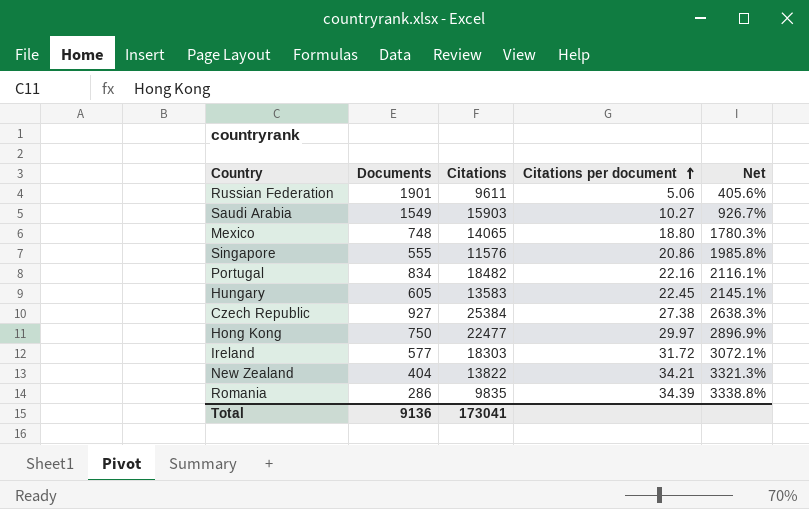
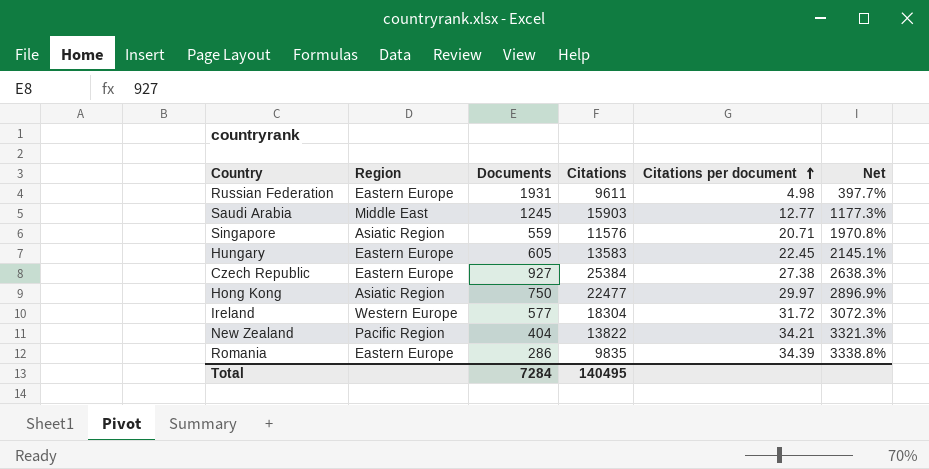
column Region | position: none -> 2
row Mexico: 748 | 14065 | 18.80 | 1780.3% -> none
row Portugal: 834 | 18482 | 22.16 | 2116.1% -> none
Russian Federation | Documents: 1901 -> 1931
Russian Federation | Citations per document: 5.06 -> 4.98
Russian Federation | Net: 405.6% -> 397.7%
Saudi Arabia | Documents: 1549 -> 1245
Saudi Arabia | Citations per document: 10.27 -> 12.77
Saudi Arabia | Net: 926.7% -> 1177.3%
Singapore | Documents: 555 -> 559
Singapore | Citations per document: 20.86 -> 20.71
Singapore | Net: 1985.8% -> 1970.8%
Ireland | Citations: 18303 -> 18304
Ireland | Net: 3072.1% -> 3072.3%
Total | Documents: 9136 -> 7284
Total | Citations: 173041 -> 140495

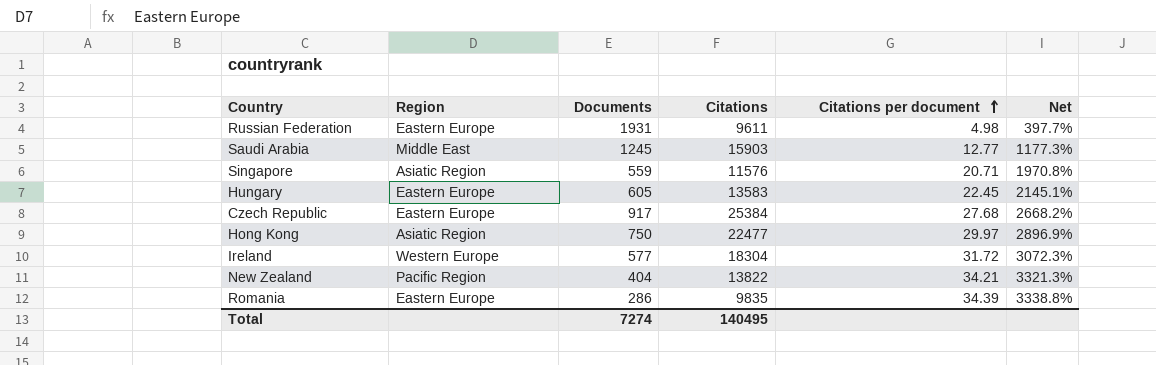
Czech Republic | Documents: 927 -> 917
Czech Republic | Citations per document: 27.38 -> 27.68
Czech Republic | Net: 2638.3% -> 2668.2%
Total | Documents: 7284 -> 7274

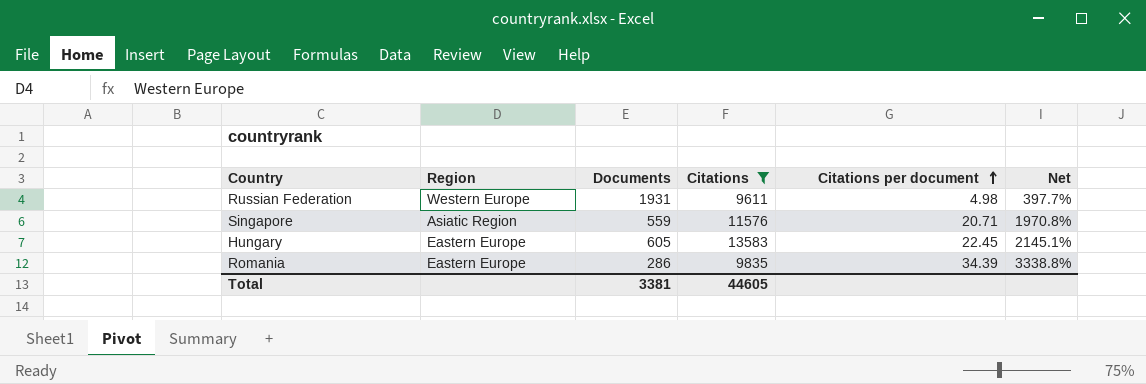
filter: none -> Citations <= 13583
Russian Federation | Region: Eastern Europe -> Western Europe
Total | Documents: 7274 -> 3381
Total | Citations: 140495 -> 44605

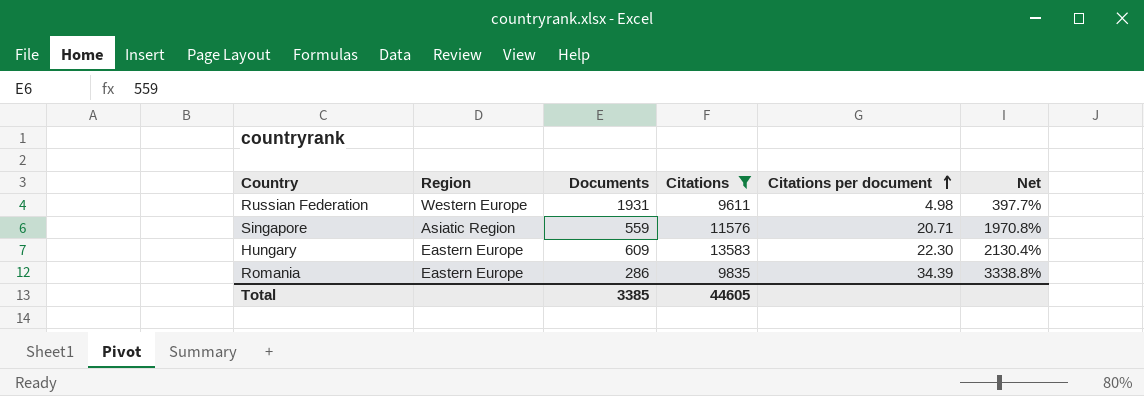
Hungary | Documents: 605 -> 609
Hungary | Citations per document: 22.45 -> 22.30
Hungary | Net: 2145.1% -> 2130.4%
Total | Documents: 3381 -> 3385

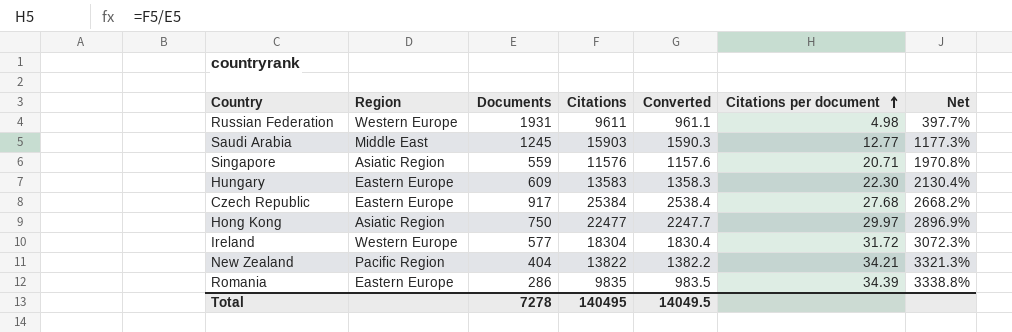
filter: Citations <= 13583 -> none
column Converted | formula: none -> [Citations] * 0.1
Total | Documents: 3385 -> 7278
Total | Citations: 44605 -> 140495

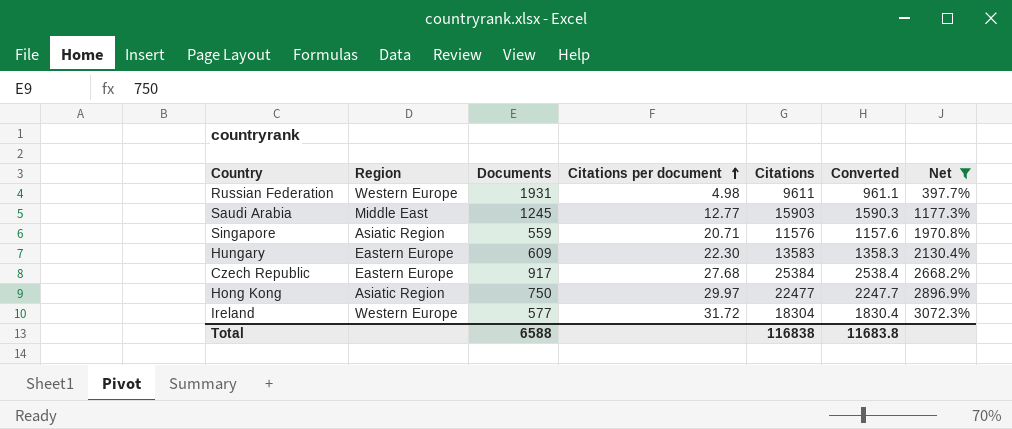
filter: none -> Net <= 3072.3%
column Citations per document | position: 6 -> 4
Total | Documents: 7278 -> 6588
Total | Citations: 140495 -> 116838
Total | Converted: 14049.5 -> 11683.8

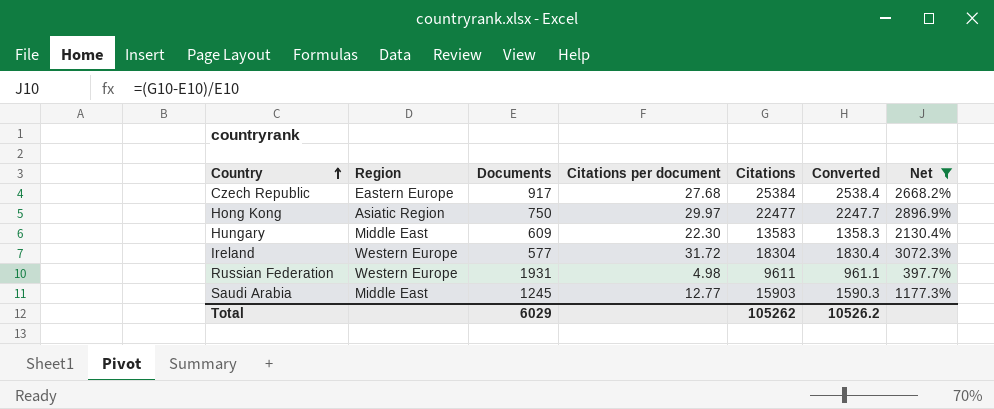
row order: Citations per document ascending -> Country ascending
row Singapore: Asiatic Region | 559 | 20.71 | 11576 | 1157.6 | 1970.8% -> none
Hungary | Region: Eastern Europe -> Middle East
Total | Documents: 6588 -> 6029
Total | Citations: 116838 -> 105262
Total | Converted: 11683.8 -> 10526.2

